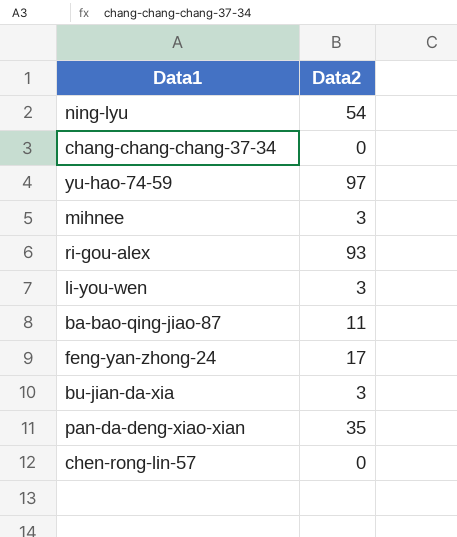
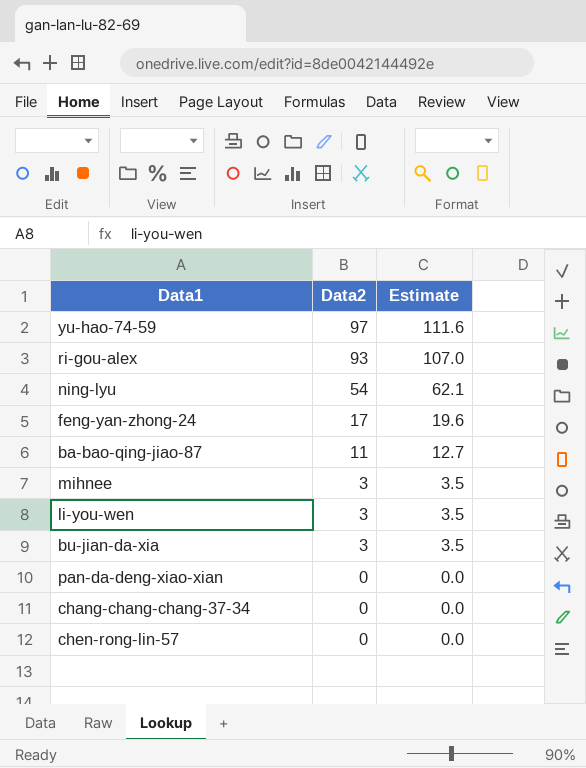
row order: none -> Data2 descending
column Estimate | formula: none -> [Data2] * 1.15
pan-da-deng-xiao-xian | Data2: 35 -> 0

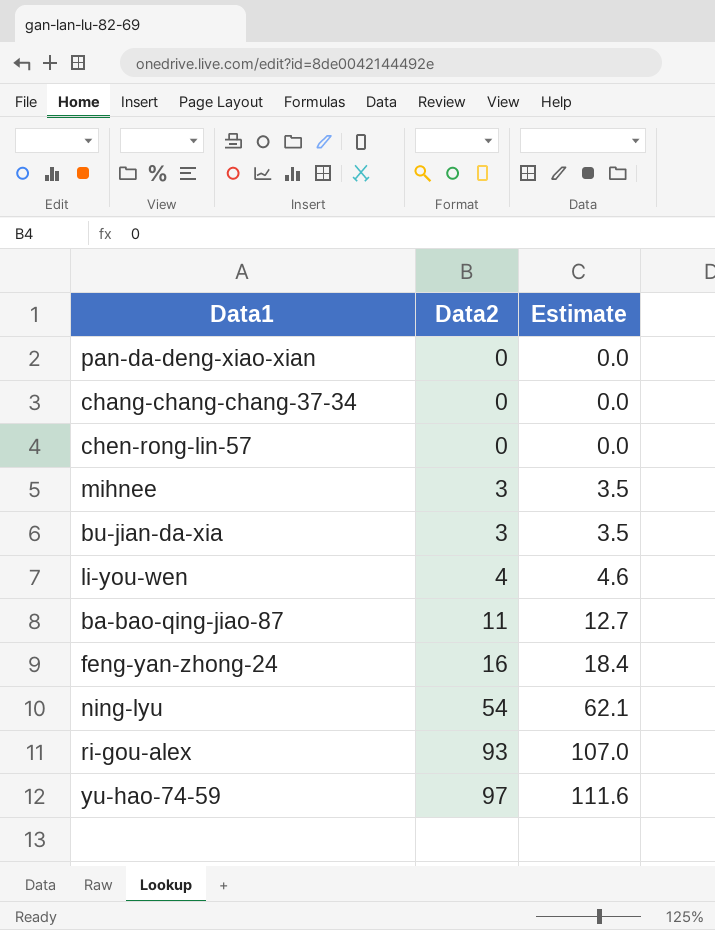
row order: Data2 descending -> Data2 ascending
li-you-wen | Data2: 3 -> 4
li-you-wen | Estimate: 3.5 -> 4.6
feng-yan-zhong-24 | Data2: 17 -> 16
feng-yan-zhong-24 | Estimate: 19.6 -> 18.4

